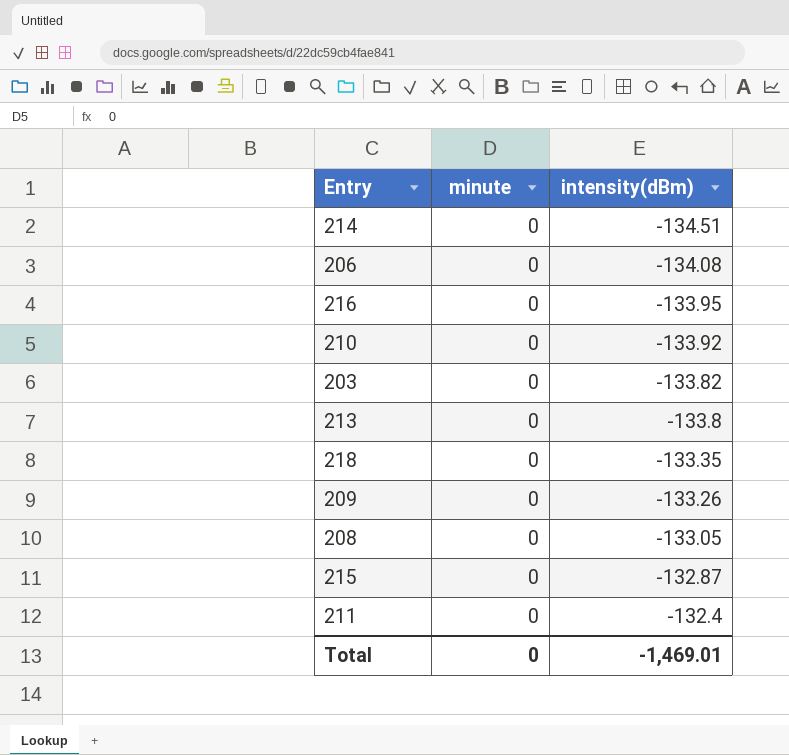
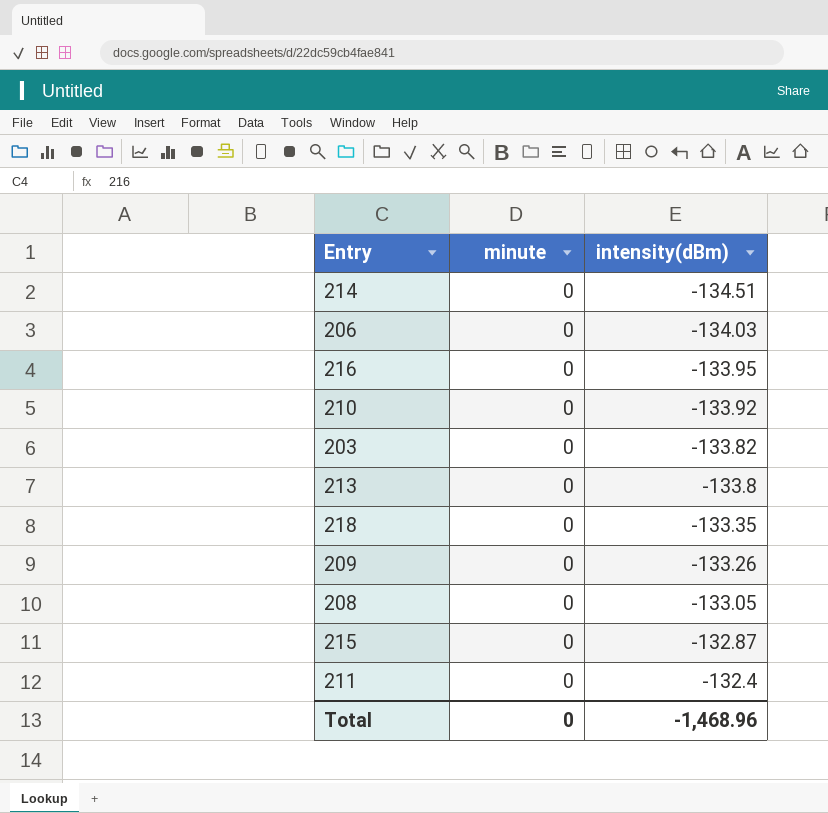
206 | intensity(dBm): -134.08 -> -134.03
Total | intensity(dBm): -1,469.01 -> -1,468.96

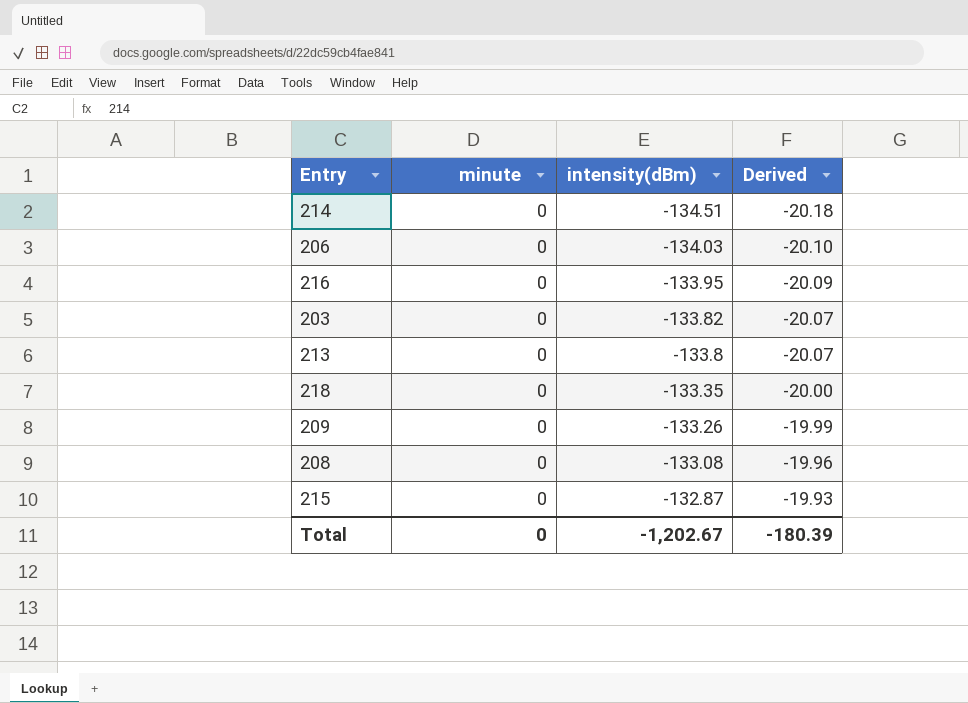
column Derived | formula: none -> [intensity(dBm)] * 0.15
row 210: 0 | -133.92 -> none
row 211: 0 | -132.4 -> none
208 | intensity(dBm): -133.05 -> -133.08
Total | intensity(dBm): -1,468.96 -> -1,202.67

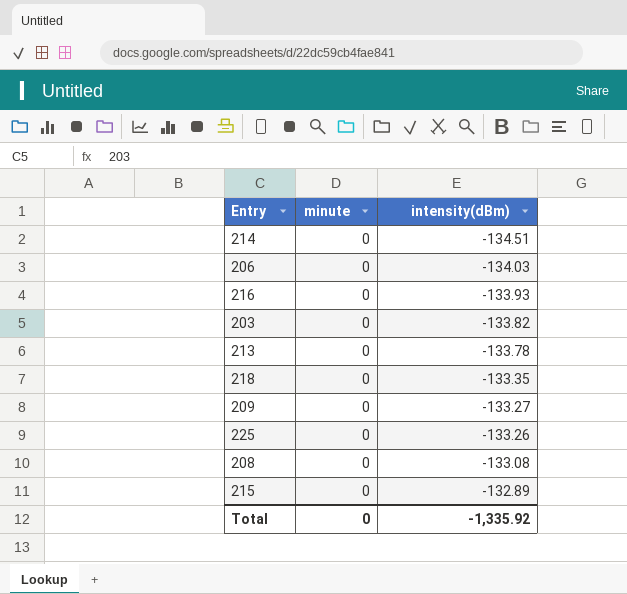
column Derived | formula: [intensity(dBm)] * 0.15 -> none
216 | intensity(dBm): -133.95 -> -133.93
213 | intensity(dBm): -133.8 -> -133.78
209 | intensity(dBm): -133.26 -> -133.27
row 225: none -> 0 | -133.26
215 | intensity(dBm): -132.87 -> -132.89
Total | intensity(dBm): -1,202.67 -> -1,335.92

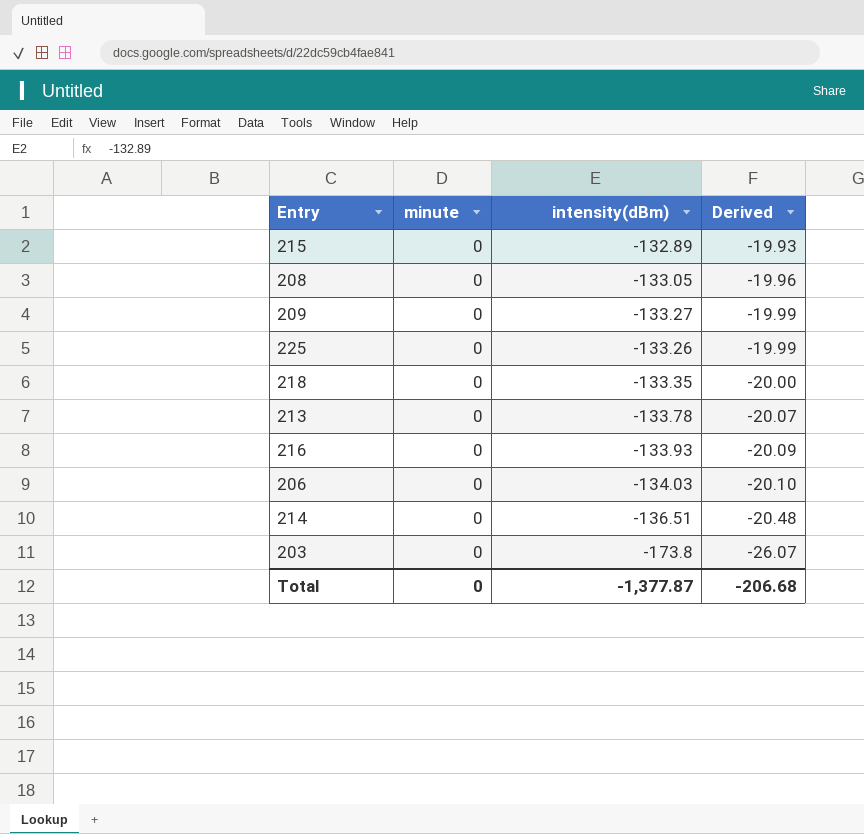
row order: intensity(dBm) ascending -> Derived descending
column Derived | formula: none -> [intensity(dBm)] * 0.15
208 | intensity(dBm): -133.08 -> -133.05
214 | intensity(dBm): -134.51 -> -136.51
203 | intensity(dBm): -133.82 -> -173.8
Total | intensity(dBm): -1,335.92 -> -1,377.87

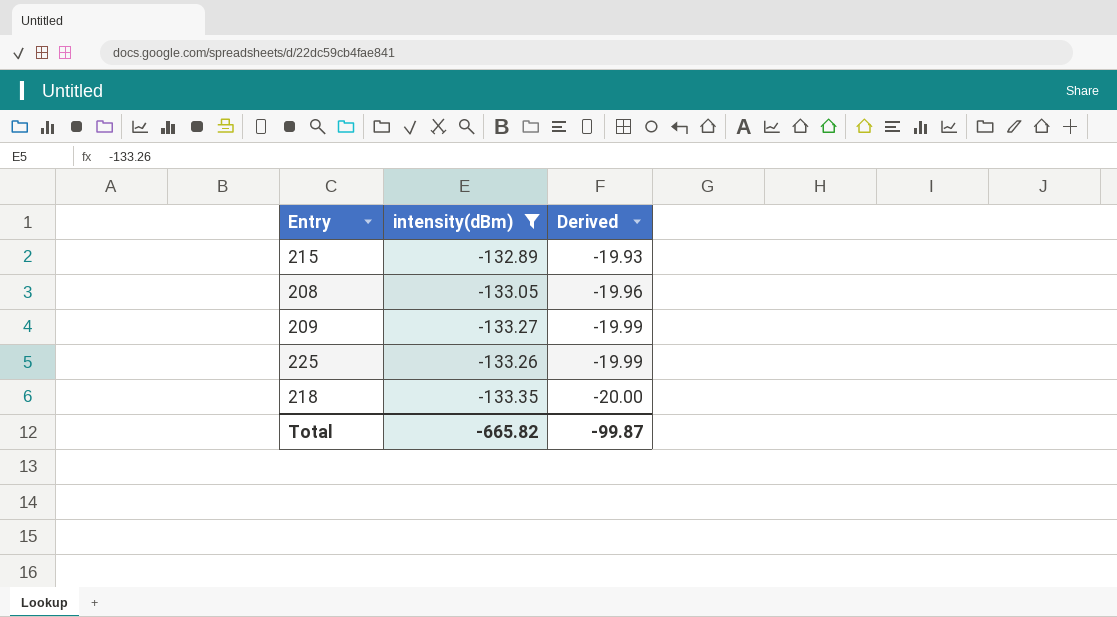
filter: none -> intensity(dBm) >= -133.35
column minute | position: 2 -> none
Total | intensity(dBm): -1,377.87 -> -665.82
Total | Derived: -206.68 -> -99.87

